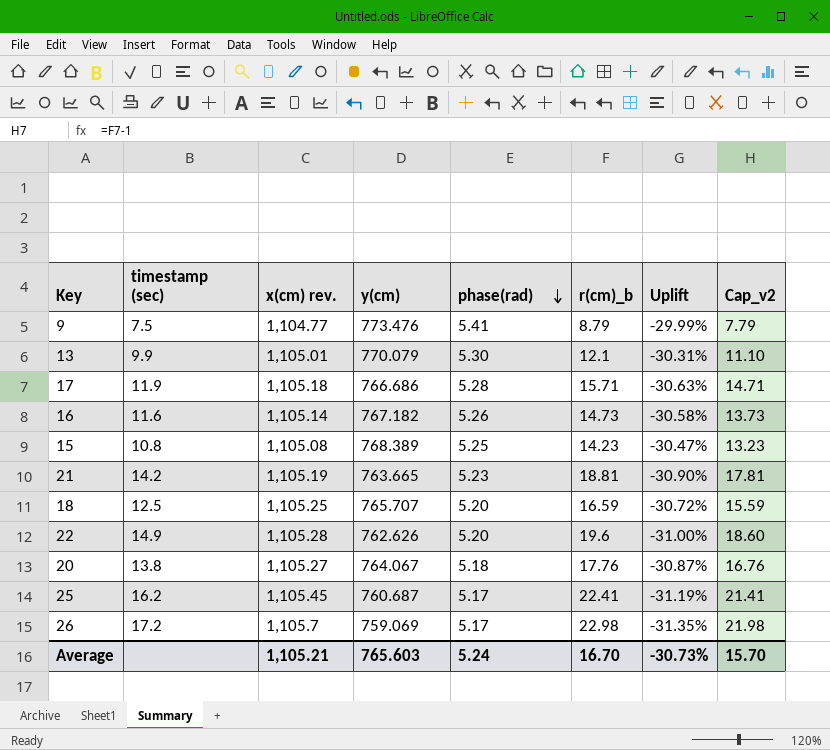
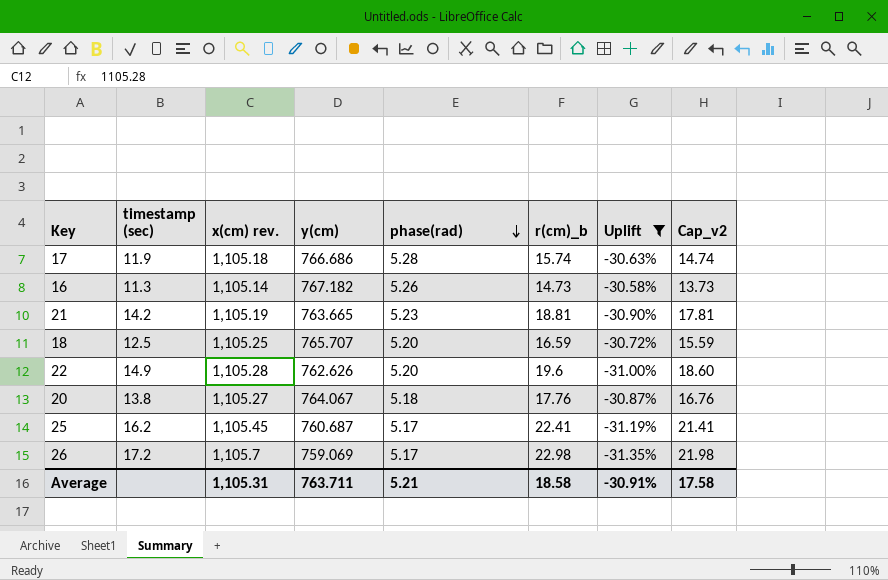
filter: none -> Uplift <= -30.58%
17 | r(cm)_b: 15.71 -> 15.74
17 | Cap_v2: 14.71 -> 14.74
16 | timestamp (sec): 11.6 -> 11.3
Average | x(cm) rev.: 1,105.21 -> 1,105.31
Average | y(cm): 765.603 -> 763.711
Average | phase(rad): 5.24 -> 5.21
Average | r(cm)_b: 16.70 -> 18.58
Average | Uplift: -30.73% -> -30.91%
Average | Cap_v2: 15.70 -> 17.58

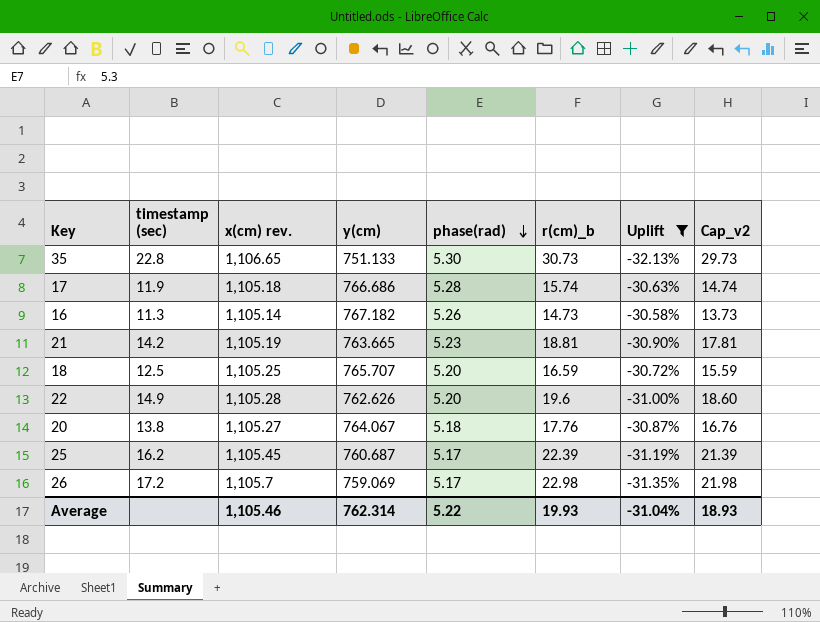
row 35: none -> 22.8 | 1,106.65 | 751.133 | 5.30 | 30.73 | -32.13% | 29.73
25 | r(cm)_b: 22.41 -> 22.39
25 | Cap_v2: 21.41 -> 21.39
Average | x(cm) rev.: 1,105.31 -> 1,105.46
Average | y(cm): 763.711 -> 762.314
Average | phase(rad): 5.21 -> 5.22
Average | r(cm)_b: 18.58 -> 19.93
Average | Uplift: -30.91% -> -31.04%
Average | Cap_v2: 17.58 -> 18.93

